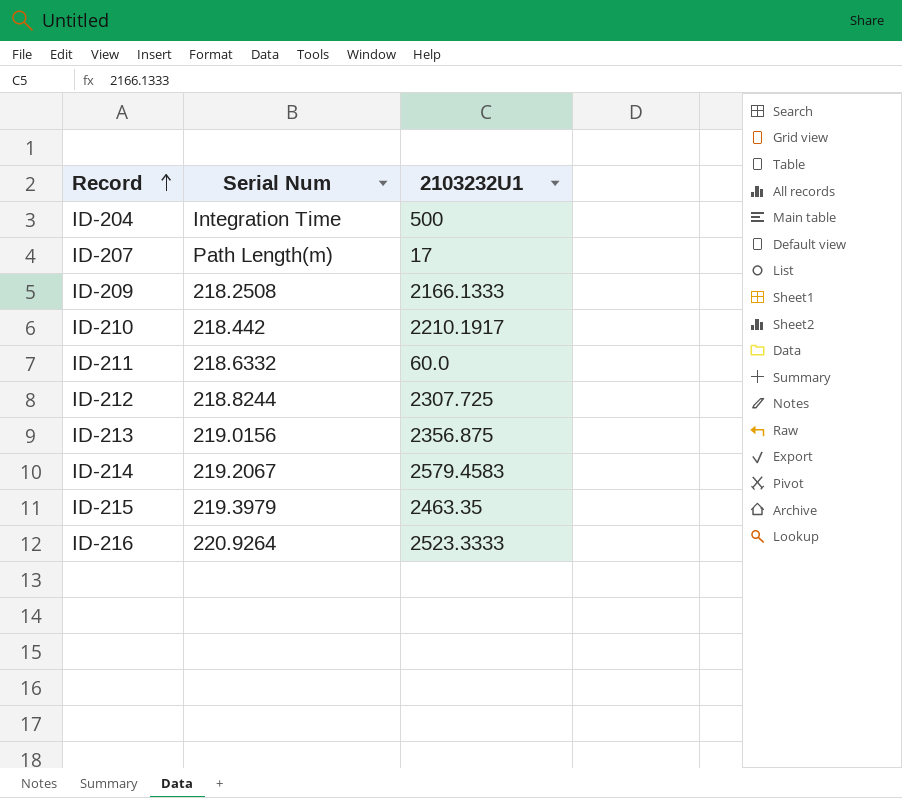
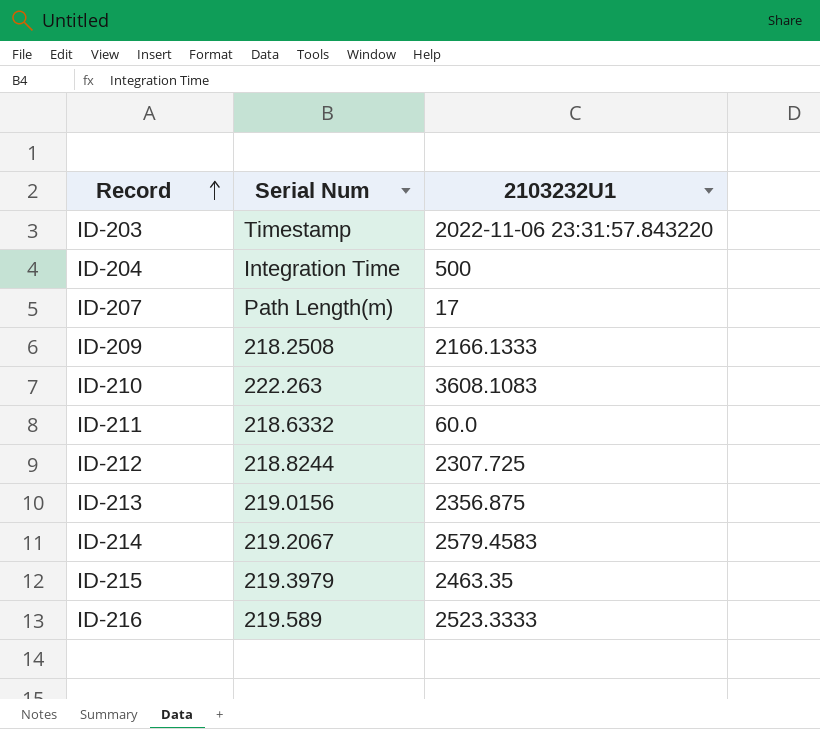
row ID-203: none -> Timestamp | 2022-11-06 23:31:57.843220
ID-210 | Serial Num: 218.442 -> 222.263
ID-210 | 2103232U1: 2210.1917 -> 3608.1083
ID-216 | Serial Num: 220.9264 -> 219.589

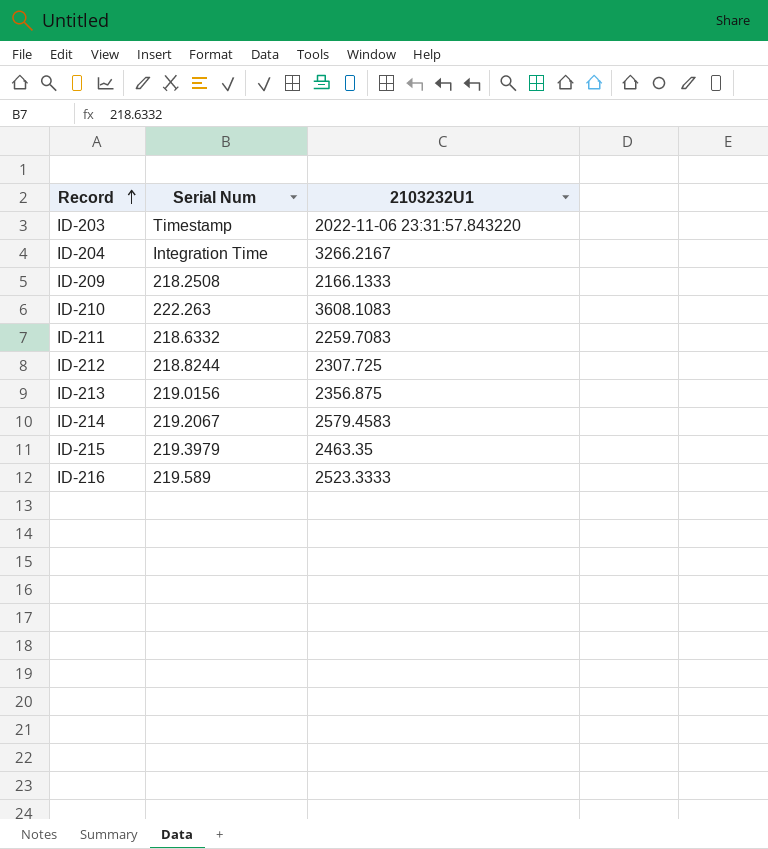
row ID-207: Path Length(m) | 17 -> none
ID-204 | 2103232U1: 500 -> 3266.2167
ID-211 | 2103232U1: 60.0 -> 2259.7083

